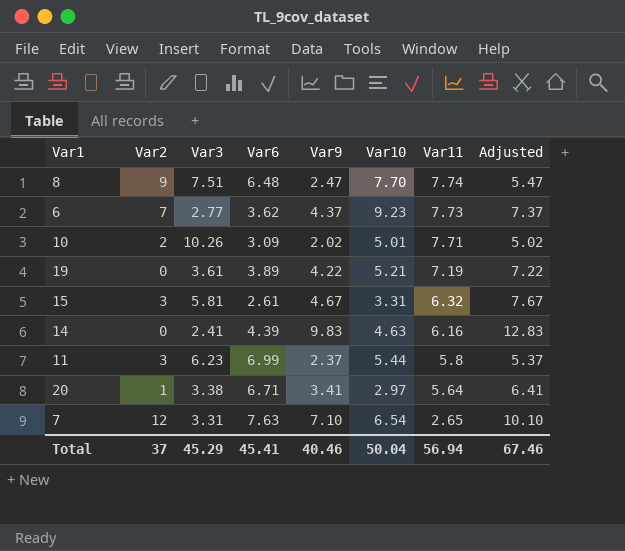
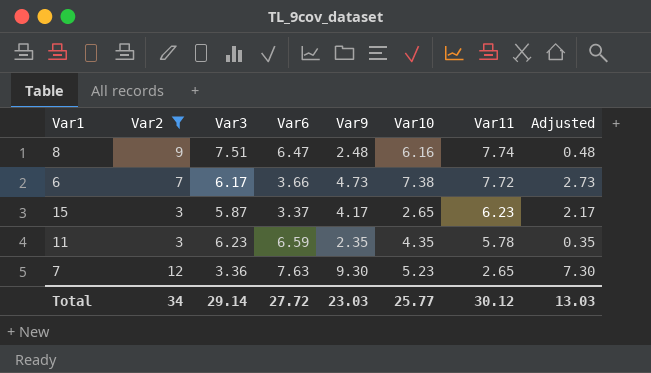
filter: none -> Var2 >= 3
column Adjusted | formula: [Var9] + 3 -> [Var9] - 2
8 | Var6: 6.48 -> 6.47
8 | Var9: 2.47 -> 2.48
8 | Var10: 7.70 -> 6.16
6 | Var3: 2.77 -> 6.17
6 | Var6: 3.62 -> 3.66
6 | Var9: 4.37 -> 4.73
6 | Var10: 9.23 -> 7.38
6 | Var11: 7.73 -> 7.72
15 | Var3: 5.81 -> 5.87
15 | Var6: 2.61 -> 3.37
15 | Var9: 4.67 -> 4.17
15 | Var10: 3.31 -> 2.65
15 | Var11: 6.32 -> 6.23
11 | Var6: 6.99 -> 6.59
11 | Var9: 2.37 -> 2.35
11 | Var10: 5.44 -> 4.35
11 | Var11: 5.8 -> 5.78
7 | Var3: 3.31 -> 3.36
7 | Var9: 7.10 -> 9.30
7 | Var10: 6.54 -> 5.23
Total | Var2: 37 -> 34
Total | Var3: 45.29 -> 29.14
Total | Var6: 45.41 -> 27.72
Total | Var9: 40.46 -> 23.03
Total | Var10: 50.04 -> 25.77
Total | Var11: 56.94 -> 30.12
Total | Adjusted: 67.46 -> 13.03

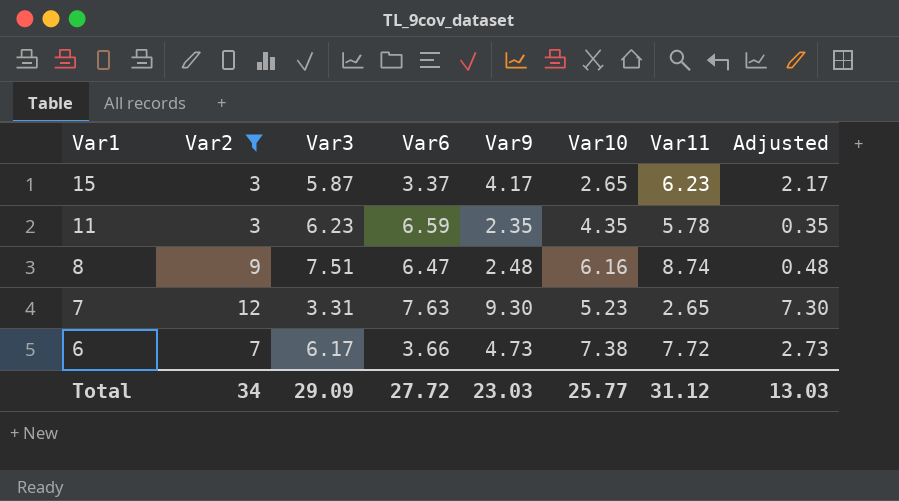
row order: Var11 descending -> Var1 descending
8 | Var11: 7.74 -> 8.74
7 | Var3: 3.36 -> 3.31
Total | Var3: 29.14 -> 29.09
Total | Var11: 30.12 -> 31.12

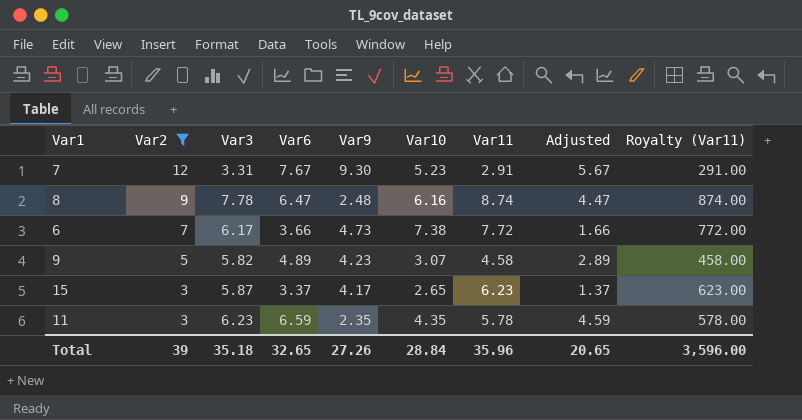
row order: Var1 descending -> Var2 descending
column Adjusted | formula: [Var9] - 2 -> [Var6] - 2
column Royalty (Var11) | formula: none -> [Var11] * 100
7 | Var6: 7.63 -> 7.67
7 | Var11: 2.65 -> 2.91
8 | Var3: 7.51 -> 7.78
row 9: none -> 5 | 5.82 | 4.89 | 4.23 | 3.07 | 4.58 | 2.89 | 458.00
Total | Var2: 34 -> 39
Total | Var3: 29.09 -> 35.18
Total | Var6: 27.72 -> 32.65
Total | Var9: 23.03 -> 27.26
Total | Var10: 25.77 -> 28.84
Total | Var11: 31.12 -> 35.96
Total | Adjusted: 13.03 -> 20.65

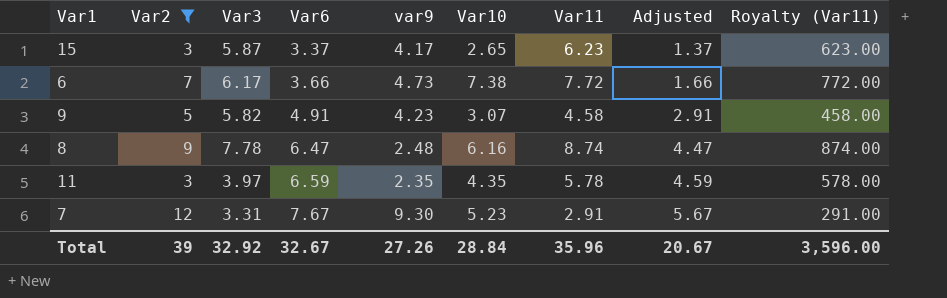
row order: Var2 descending -> Var6 ascending
column name: Var9 -> var9
9 | Var6: 4.89 -> 4.91
9 | Adjusted: 2.89 -> 2.91
11 | Var3: 6.23 -> 3.97
Total | Var3: 35.18 -> 32.92
Total | Var6: 32.65 -> 32.67
Total | Adjusted: 20.65 -> 20.67

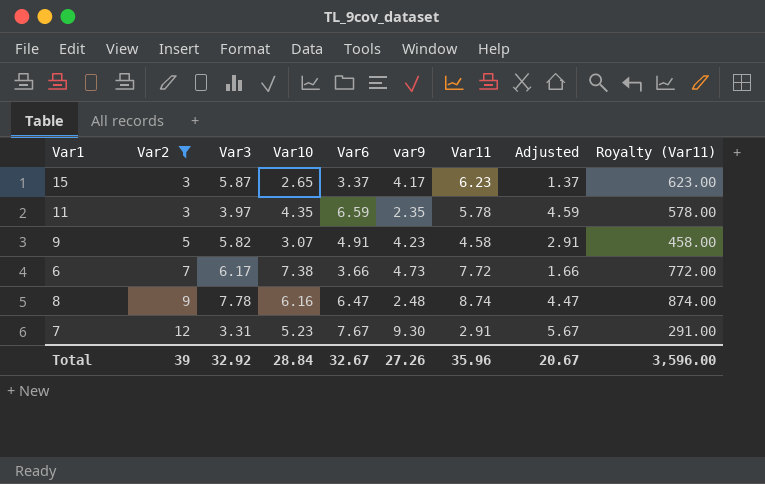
row order: Var6 ascending -> Var2 ascending
column Var10 | position: 6 -> 4

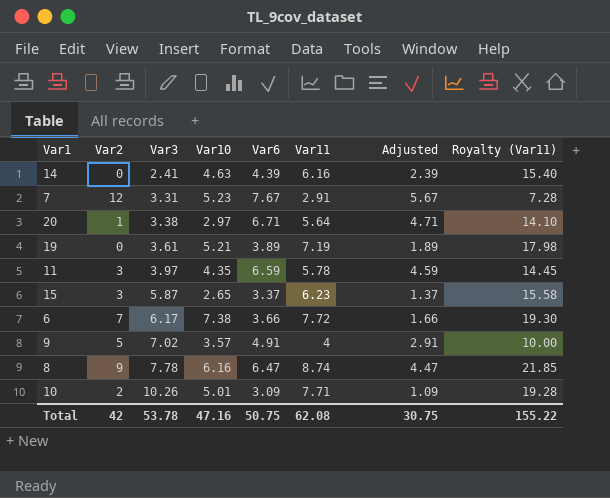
filter: Var2 >= 3 -> none
row order: Var2 ascending -> Var3 ascending
column var9 | position: 6 -> none
column Royalty (Var11) | formula: [Var11] * 100 -> [Var11] * 2.5
9 | Var3: 5.82 -> 7.02
9 | Var10: 3.07 -> 3.57
9 | Var11: 4.58 -> 4
Total | Var2: 39 -> 42
Total | Var3: 32.92 -> 53.78
Total | Var10: 28.84 -> 47.16
Total | Var6: 32.67 -> 50.75
Total | Var11: 35.96 -> 62.08
Total | Adjusted: 20.67 -> 30.75
Total | Royalty (Var11): 3,596.00 -> 155.22

